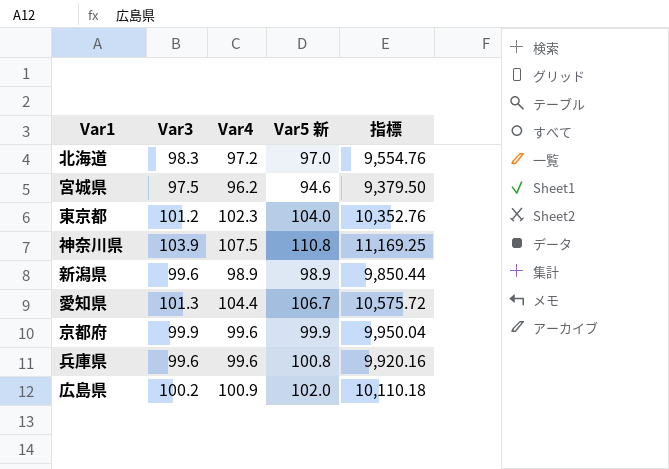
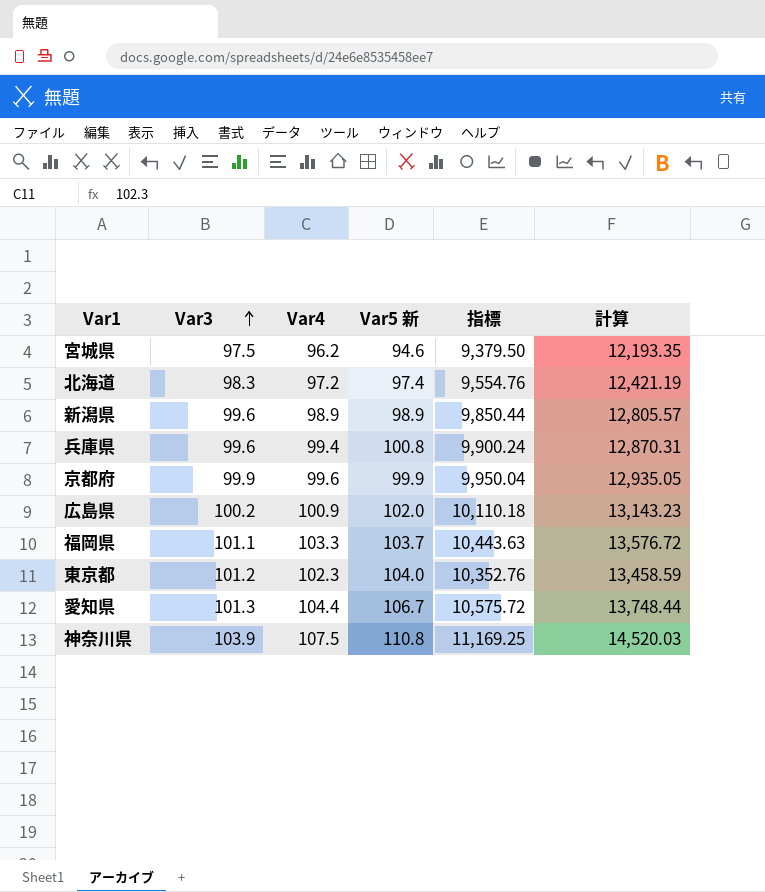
row order: none -> Var3 ascending
column 計算 | formula: none -> [指標] * 1.3
北海道 | Var5 新: 97.0 -> 97.4
兵庫県 | Var4: 99.6 -> 99.4
兵庫県 | 指標: 9,920.16 -> 9,900.24
row 福岡県: none -> 101.1 | 103.3 | 103.7 | 10,443.63 | 13,576.72

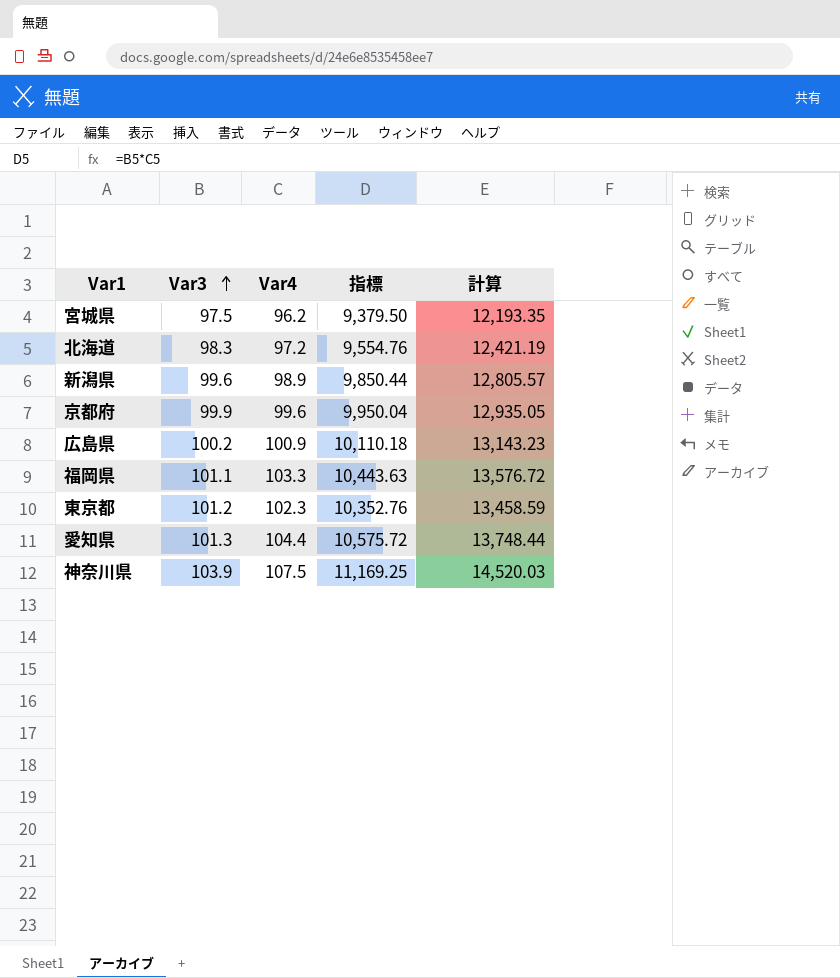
column Var5 新 | position: 4 -> none
row 兵庫県: 99.6 | 99.4 | 100.8 | 9,900.24 | 12,870.31 -> none

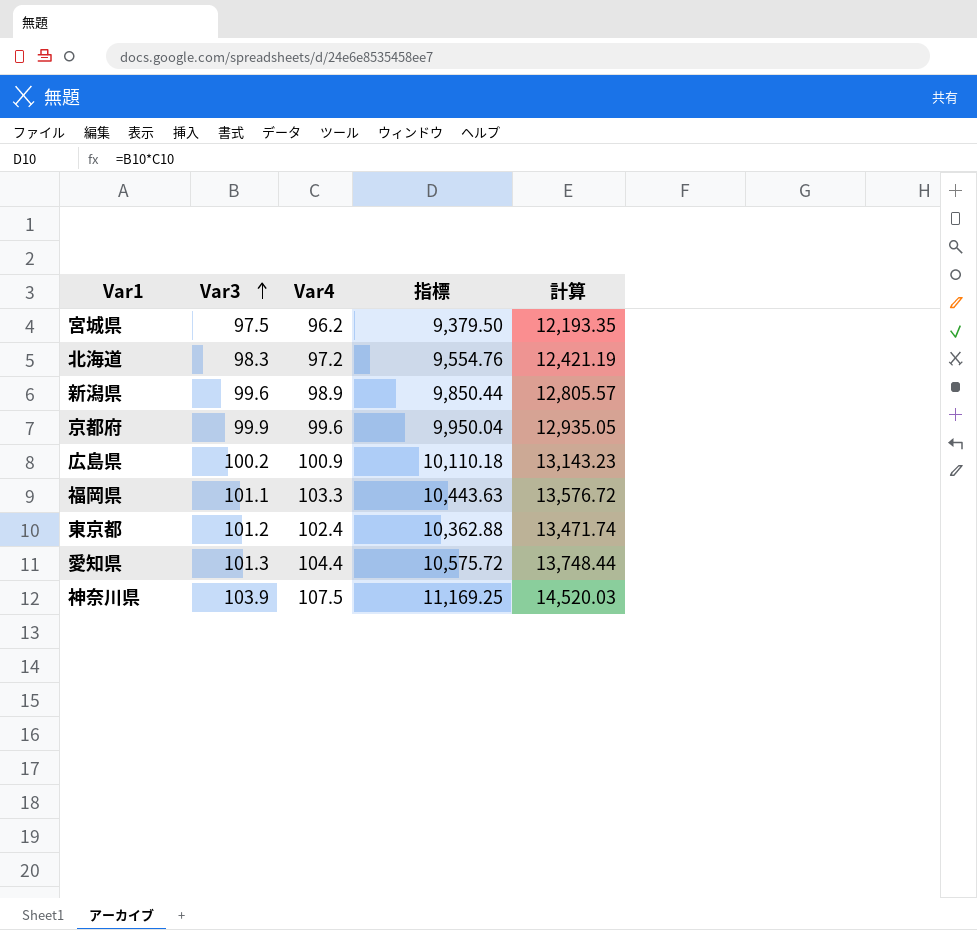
東京都 | Var4: 102.3 -> 102.4
東京都 | 指標: 10,352.76 -> 10,362.88
東京都 | 計算: 13,458.59 -> 13,471.74

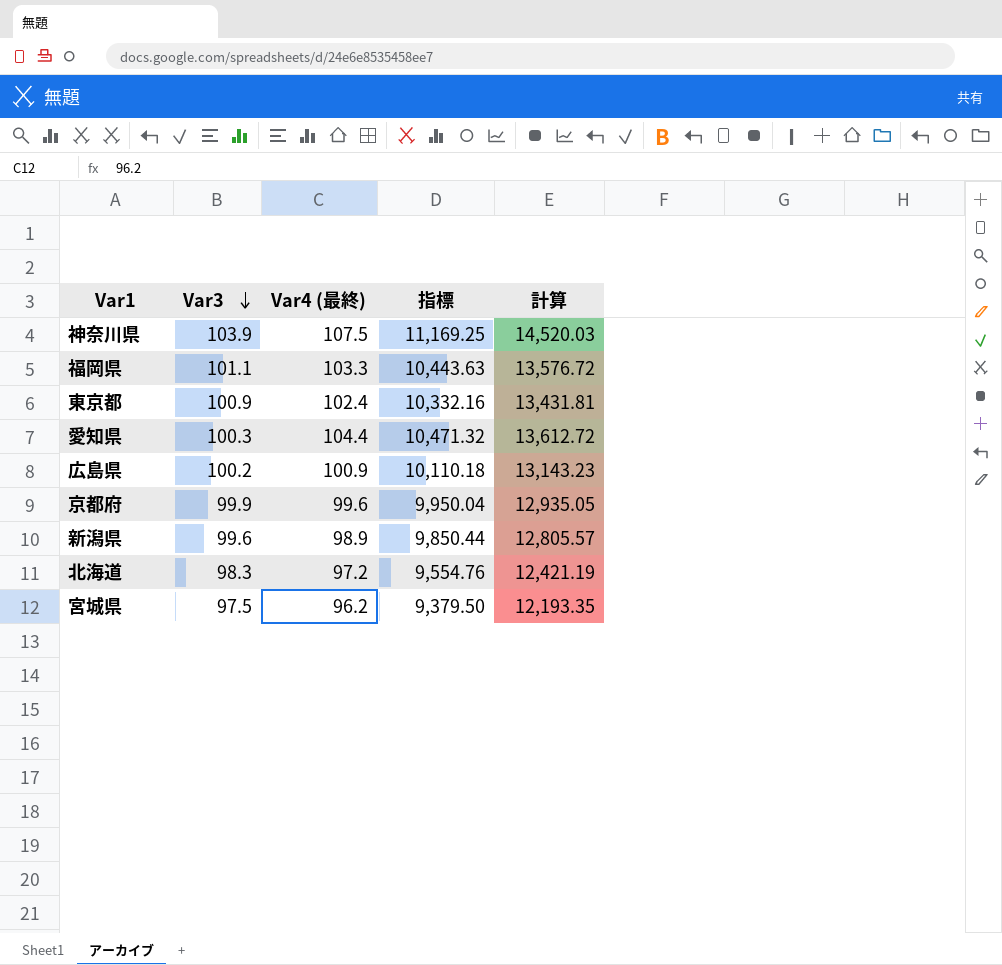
row order: Var3 ascending -> Var3 descending
column name: Var4 -> Var4 (最終)
東京都 | Var3: 101.2 -> 100.9
東京都 | 指標: 10,362.88 -> 10,332.16
東京都 | 計算: 13,471.74 -> 13,431.81
愛知県 | Var3: 101.3 -> 100.3
愛知県 | 指標: 10,575.72 -> 10,471.32
愛知県 | 計算: 13,748.44 -> 13,612.72

